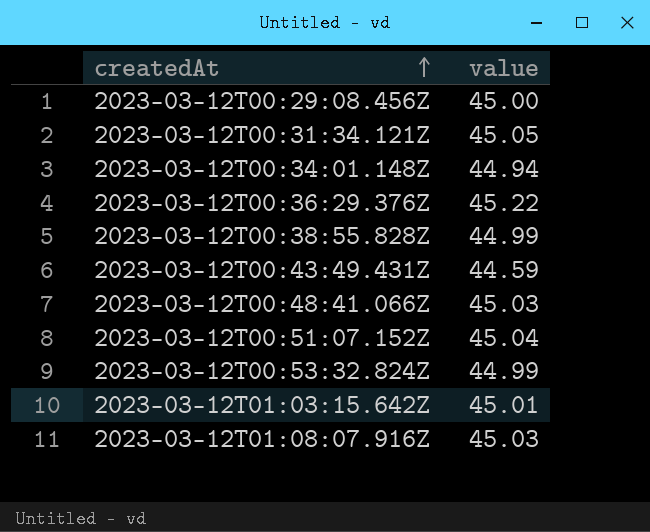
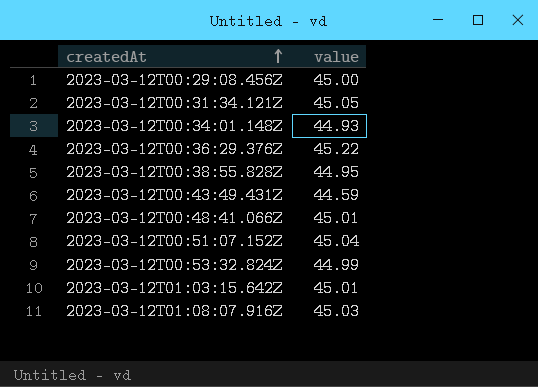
2023-03-12T00:34:01.148Z | value: 44.94 -> 44.93
2023-03-12T00:38:55.828Z | value: 44.99 -> 44.95
2023-03-12T00:48:41.066Z | value: 45.03 -> 45.01

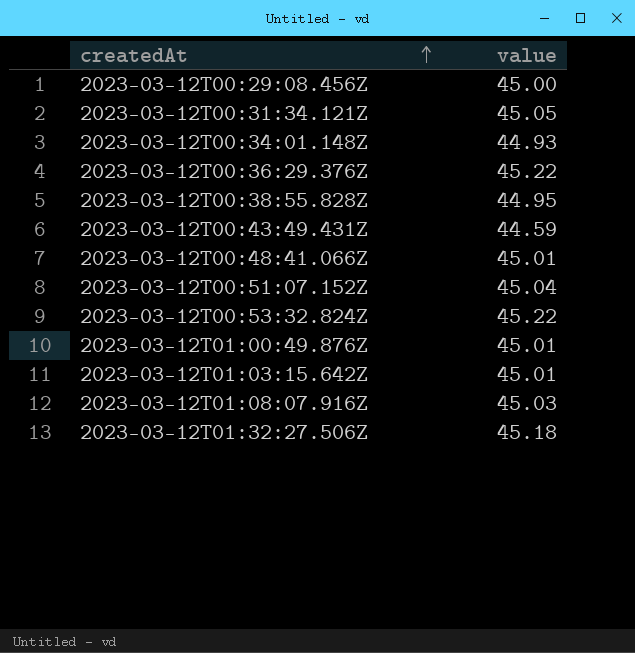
2023-03-12T00:53:32.824Z | value: 44.99 -> 45.22
row 2023-03-12T01:00:49.876Z: none -> 45.01
row 2023-03-12T01:32:27.506Z: none -> 45.18

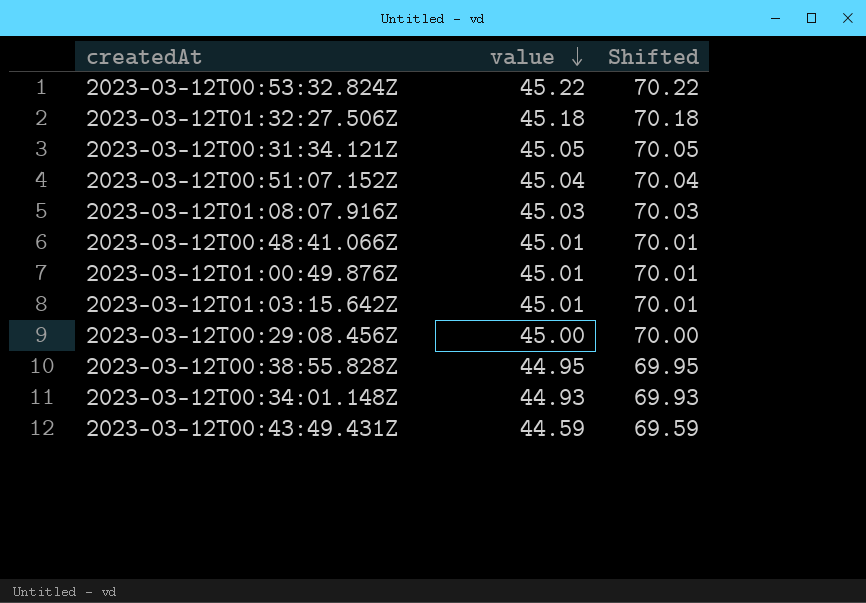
row order: createdAt ascending -> value descending
column Shifted | formula: none -> [value] + 25
row 2023-03-12T00:36:29.376Z: 45.22 -> none

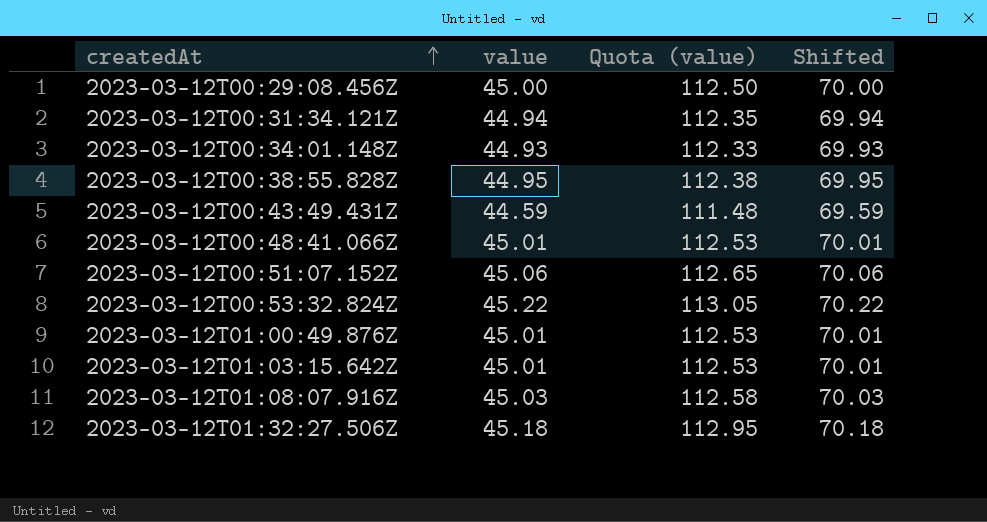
row order: value descending -> createdAt ascending
column Quota (value) | formula: none -> [value] * 2.5
2023-03-12T00:31:34.121Z | value: 45.05 -> 44.94
2023-03-12T00:31:34.121Z | Shifted: 70.05 -> 69.94
2023-03-12T00:51:07.152Z | value: 45.04 -> 45.06
2023-03-12T00:51:07.152Z | Shifted: 70.04 -> 70.06

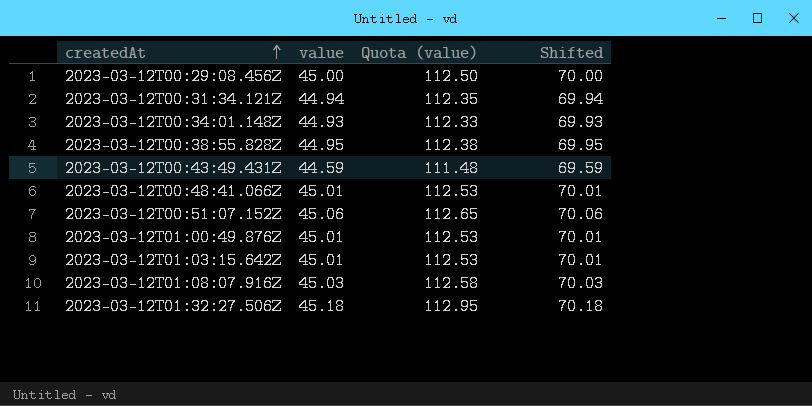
row 2023-03-12T00:53:32.824Z: 45.22 | 113.05 | 70.22 -> none

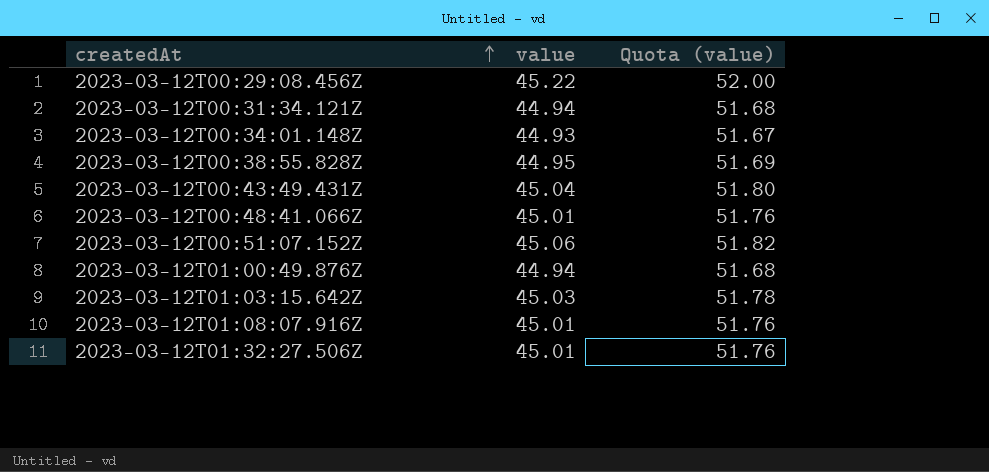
column Shifted | formula: [value] + 25 -> none
column Quota (value) | formula: [value] * 2.5 -> [value] * 1.15
2023-03-12T00:29:08.456Z | value: 45.00 -> 45.22
2023-03-12T00:43:49.431Z | value: 44.59 -> 45.04
2023-03-12T01:00:49.876Z | value: 45.01 -> 44.94
2023-03-12T01:03:15.642Z | value: 45.01 -> 45.03
2023-03-12T01:08:07.916Z | value: 45.03 -> 45.01
2023-03-12T01:32:27.506Z | value: 45.18 -> 45.01

